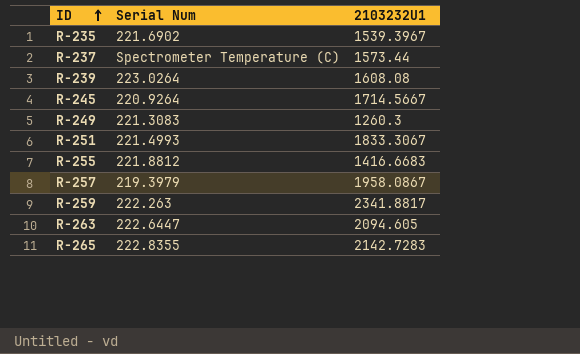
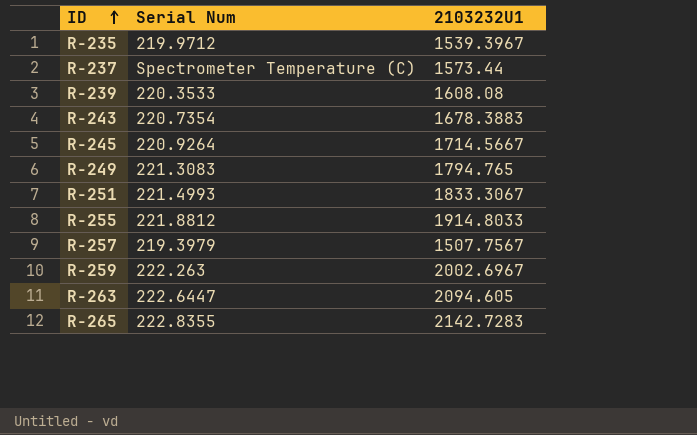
R-235 | Serial Num: 221.6902 -> 219.9712
R-239 | Serial Num: 223.0264 -> 220.3533
row R-243: none -> 220.7354 | 1678.3883
R-249 | 2103232U1: 1260.3 -> 1794.765
R-255 | 2103232U1: 1416.6683 -> 1914.8033
R-257 | 2103232U1: 1958.0867 -> 1507.7567
R-259 | 2103232U1: 2341.8817 -> 2002.6967

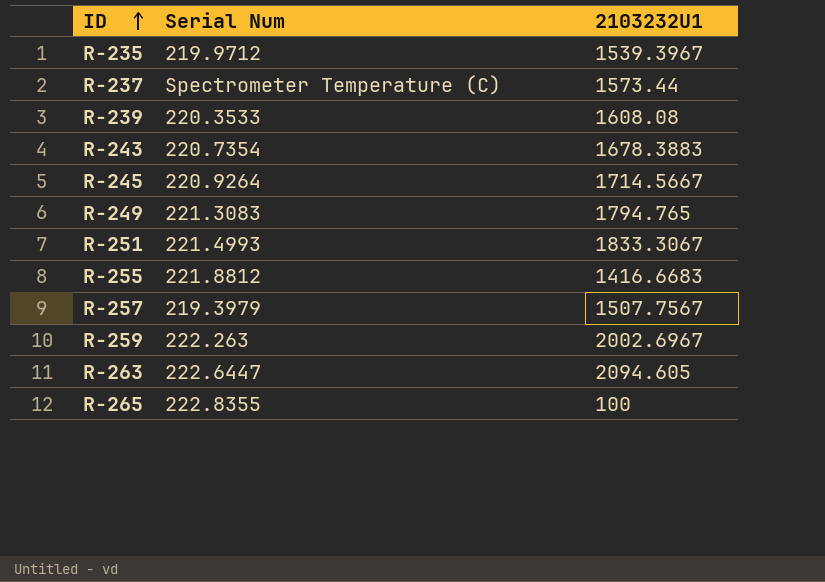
R-255 | 2103232U1: 1914.8033 -> 1416.6683
R-265 | 2103232U1: 2142.7283 -> 100

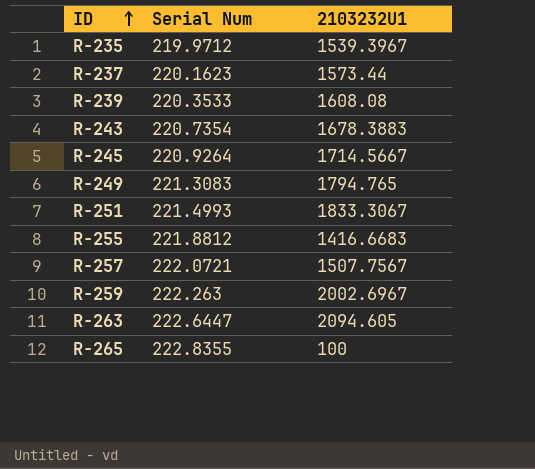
R-237 | Serial Num: Spectrometer Temperature (C) -> 220.1623
R-257 | Serial Num: 219.3979 -> 222.0721

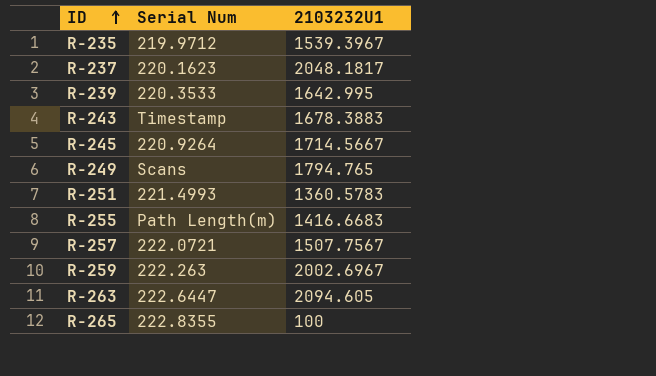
R-237 | 2103232U1: 1573.44 -> 2048.1817
R-239 | 2103232U1: 1608.08 -> 1642.995
R-243 | Serial Num: 220.7354 -> Timestamp
R-249 | Serial Num: 221.3083 -> Scans
R-251 | 2103232U1: 1833.3067 -> 1360.5783
R-255 | Serial Num: 221.8812 -> Path Length(m)

